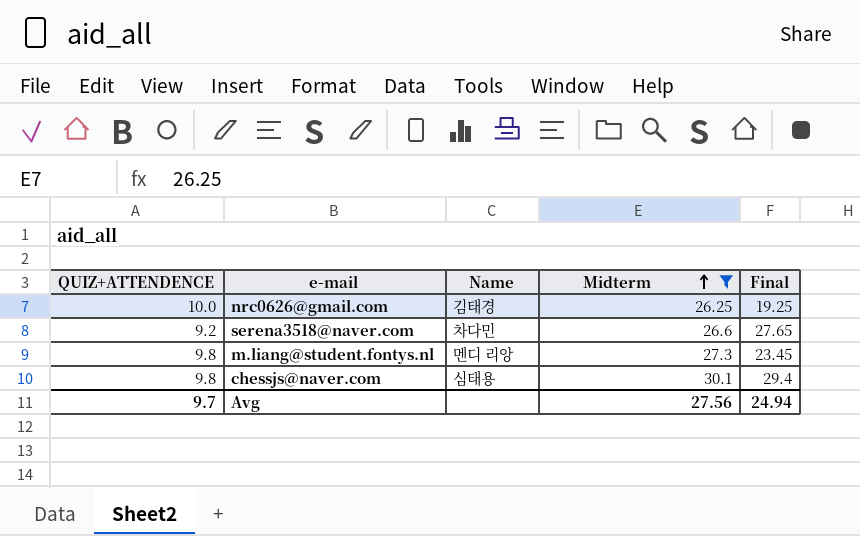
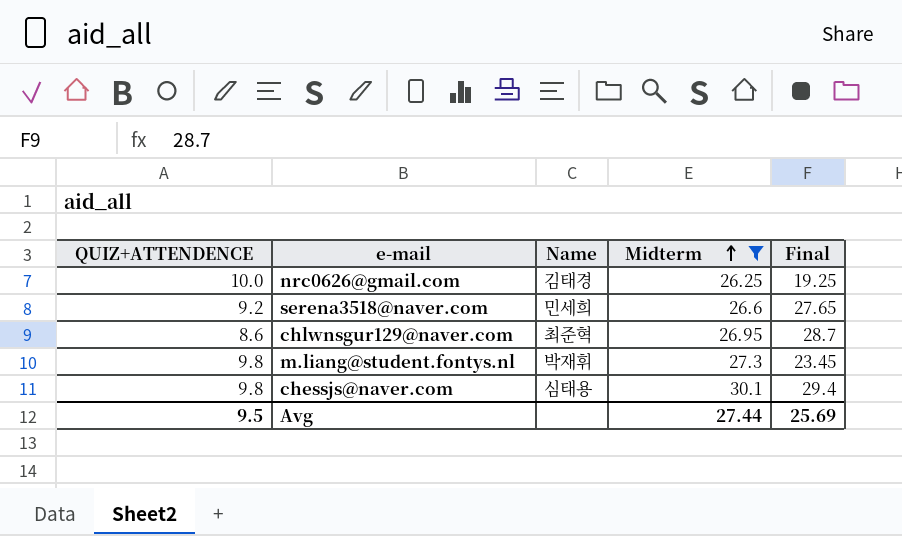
serena3518@naver.com | Name: 차다민 -> 민세희
row chlwnsgur129@naver.com: none -> 8.6 | 최준혁 | 26.95 | 28.7
m.liang@student.fontys.nl | Name: 멘디 리앙 -> 박재휘
Avg | QUIZ+ATTENDENCE: 9.7 -> 9.5
Avg | Midterm: 27.56 -> 27.44
Avg | Final: 24.94 -> 25.69

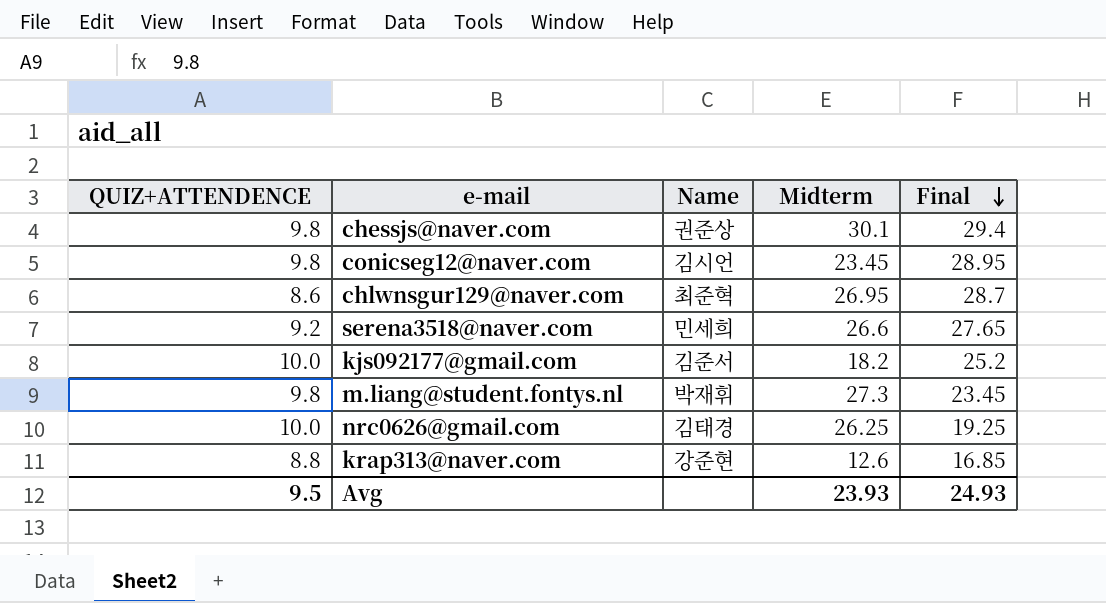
filter: Midterm >= 26.25 -> none
row order: Midterm ascending -> Final descending
chessjs@naver.com | Name: 심태용 -> 권준상
Avg | Midterm: 27.44 -> 23.93
Avg | Final: 25.69 -> 24.93

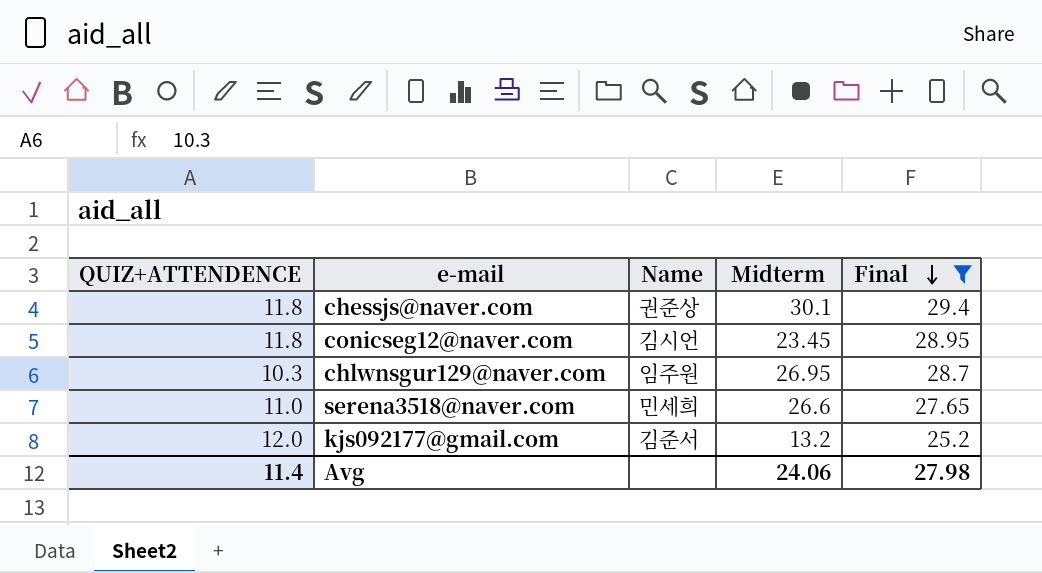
filter: none -> Final >= 25.2
chessjs@naver.com | QUIZ+ATTENDENCE: 9.8 -> 11.8
conicseg12@naver.com | QUIZ+ATTENDENCE: 9.8 -> 11.8
chlwnsgur129@naver.com | QUIZ+ATTENDENCE: 8.6 -> 10.3
chlwnsgur129@naver.com | Name: 최준혁 -> 임주원
serena3518@naver.com | QUIZ+ATTENDENCE: 9.2 -> 11.0
kjs092177@gmail.com | QUIZ+ATTENDENCE: 10.0 -> 12.0
kjs092177@gmail.com | Midterm: 18.2 -> 13.2
Avg | QUIZ+ATTENDENCE: 9.5 -> 11.4
Avg | Midterm: 23.93 -> 24.06
Avg | Final: 24.93 -> 27.98

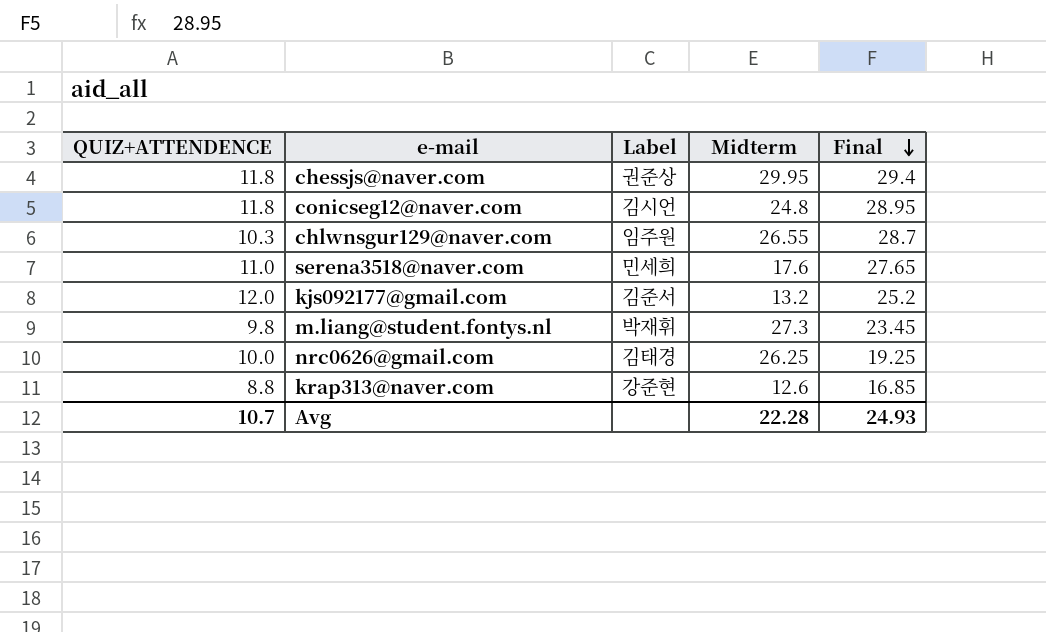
filter: Final >= 25.2 -> none
column name: Name -> Label
chessjs@naver.com | Midterm: 30.1 -> 29.95
conicseg12@naver.com | Midterm: 23.45 -> 24.8
chlwnsgur129@naver.com | Midterm: 26.95 -> 26.55
serena3518@naver.com | Midterm: 26.6 -> 17.6
Avg | QUIZ+ATTENDENCE: 11.4 -> 10.7
Avg | Midterm: 24.06 -> 22.28
Avg | Final: 27.98 -> 24.93

